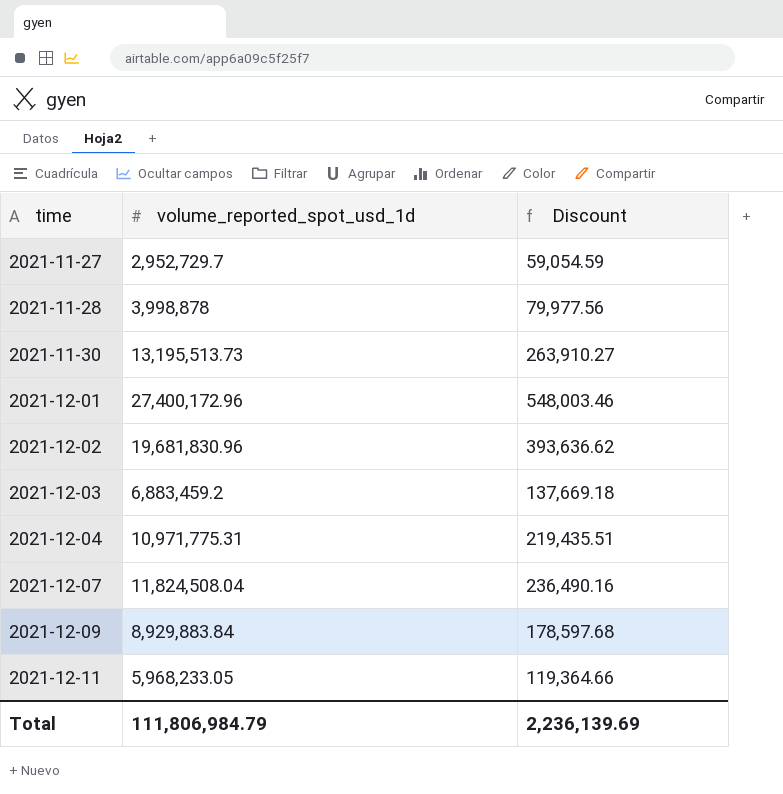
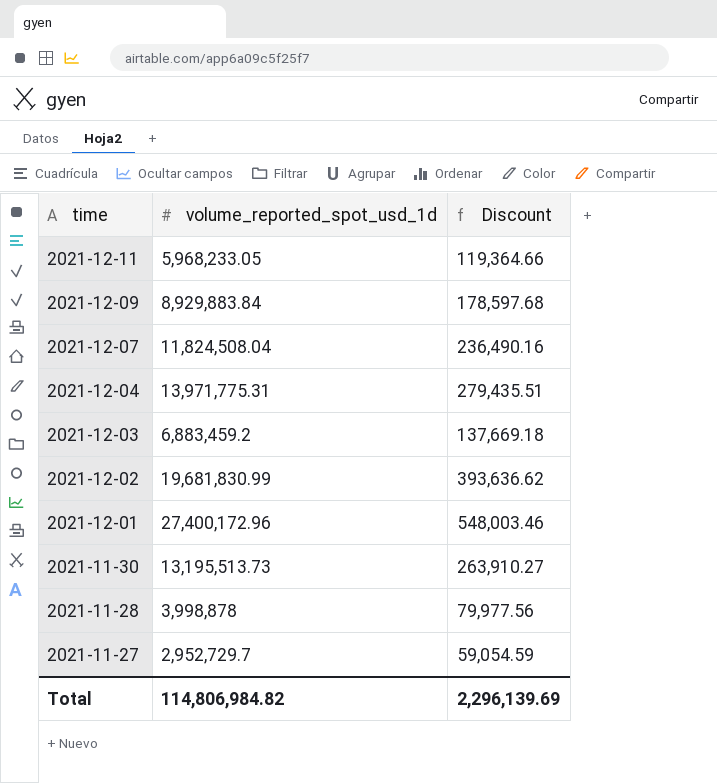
row order: time ascending -> time descending
2021-12-04 | volume_reported_spot_usd_1d: 10,971,775.31 -> 13,971,775.31
2021-12-04 | Discount: 219,435.51 -> 279,435.51
2021-12-02 | volume_reported_spot_usd_1d: 19,681,830.96 -> 19,681,830.99
Total | volume_reported_spot_usd_1d: 111,806,984.79 -> 114,806,984.82
Total | Discount: 2,236,139.69 -> 2,296,139.69

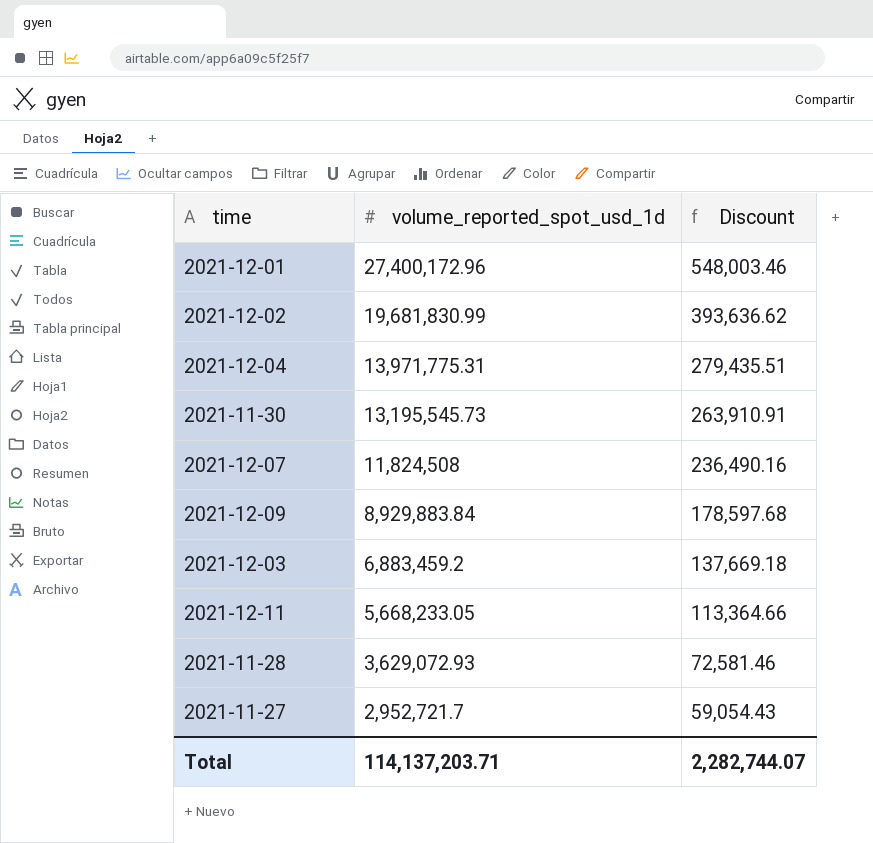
row order: time descending -> volume_reported_spot_usd_1d descending
2021-11-30 | volume_reported_spot_usd_1d: 13,195,513.73 -> 13,195,545.73
2021-11-30 | Discount: 263,910.27 -> 263,910.91
2021-12-07 | volume_reported_spot_usd_1d: 11,824,508.04 -> 11,824,508
2021-12-11 | volume_reported_spot_usd_1d: 5,968,233.05 -> 5,668,233.05
2021-12-11 | Discount: 119,364.66 -> 113,364.66
2021-11-28 | volume_reported_spot_usd_1d: 3,998,878 -> 3,629,072.93
2021-11-28 | Discount: 79,977.56 -> 72,581.46
2021-11-27 | volume_reported_spot_usd_1d: 2,952,729.7 -> 2,952,721.7
2021-11-27 | Discount: 59,054.59 -> 59,054.43
Total | volume_reported_spot_usd_1d: 114,806,984.82 -> 114,137,203.71
Total | Discount: 2,296,139.69 -> 2,282,744.07

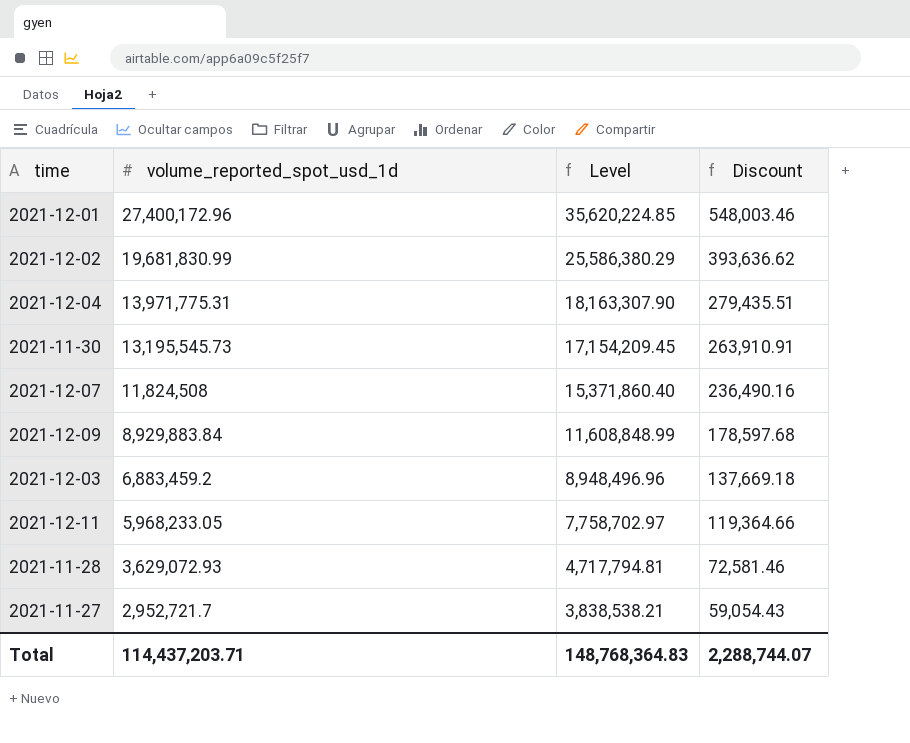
column Level | formula: none -> [volume_reported_spot_usd_1d] * 1.3
2021-12-11 | volume_reported_spot_usd_1d: 5,668,233.05 -> 5,968,233.05
2021-12-11 | Discount: 113,364.66 -> 119,364.66
Total | volume_reported_spot_usd_1d: 114,137,203.71 -> 114,437,203.71
Total | Discount: 2,282,744.07 -> 2,288,744.07

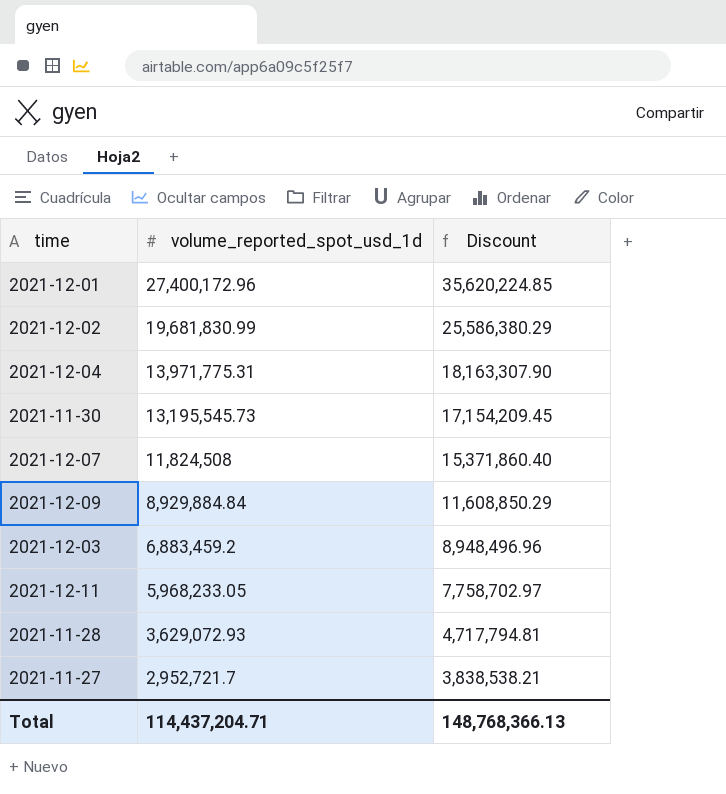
column Level | formula: [volume_reported_spot_usd_1d] * 1.3 -> none
column Discount | formula: [volume_reported_spot_usd_1d] * 0.02 -> [volume_reported_spot_usd_1d] * 1.3
2021-12-09 | volume_reported_spot_usd_1d: 8,929,883.84 -> 8,929,884.84
Total | volume_reported_spot_usd_1d: 114,437,203.71 -> 114,437,204.71
Total | Discount: 2,288,744.07 -> 148,768,366.13

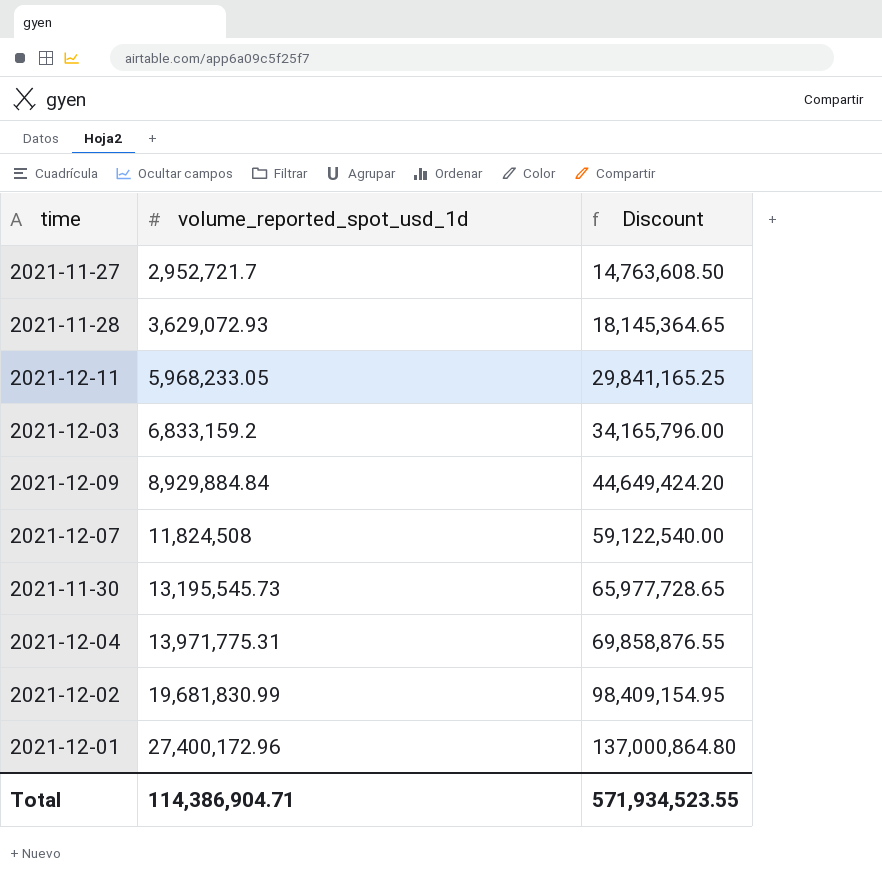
row order: volume_reported_spot_usd_1d descending -> volume_reported_spot_usd_1d ascending
column Discount | formula: [volume_reported_spot_usd_1d] * 1.3 -> [volume_reported_spot_usd_1d] * 5
2021-12-03 | volume_reported_spot_usd_1d: 6,883,459.2 -> 6,833,159.2
Total | volume_reported_spot_usd_1d: 114,437,204.71 -> 114,386,904.71
Total | Discount: 148,768,366.13 -> 571,934,523.55

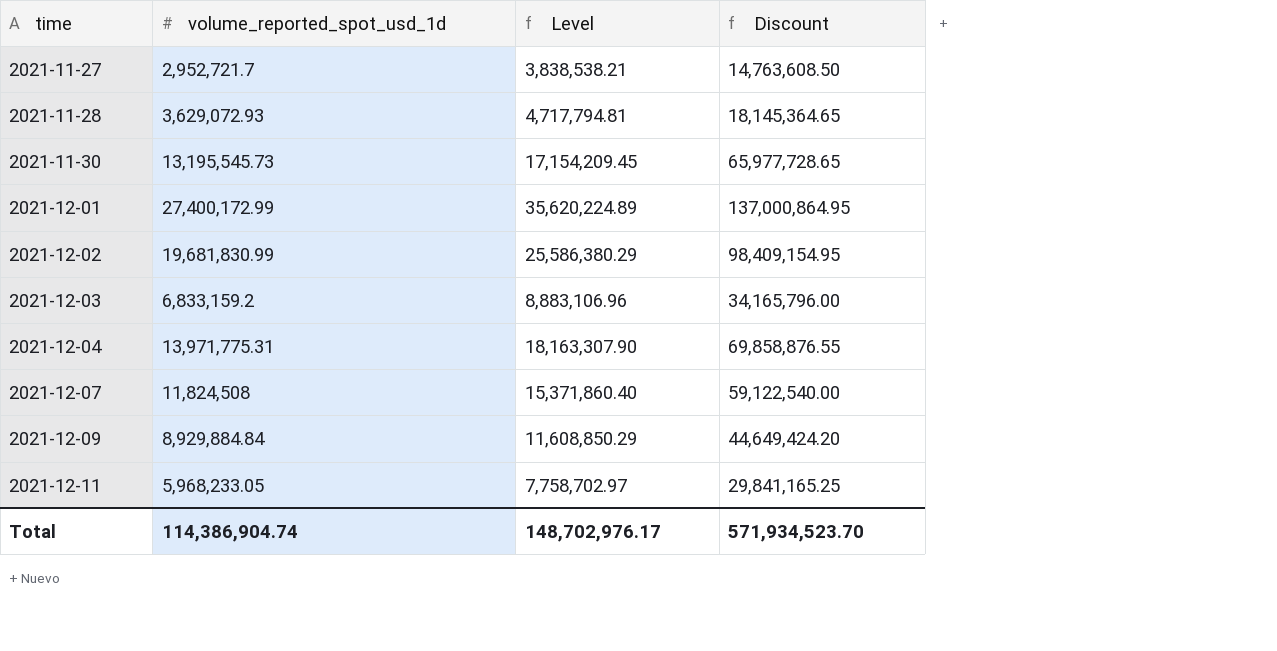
row order: volume_reported_spot_usd_1d ascending -> time ascending
column Level | formula: none -> [volume_reported_spot_usd_1d] * 1.3
2021-12-01 | volume_reported_spot_usd_1d: 27,400,172.96 -> 27,400,172.99
2021-12-01 | Discount: 137,000,864.80 -> 137,000,864.95
Total | volume_reported_spot_usd_1d: 114,386,904.71 -> 114,386,904.74
Total | Discount: 571,934,523.55 -> 571,934,523.70

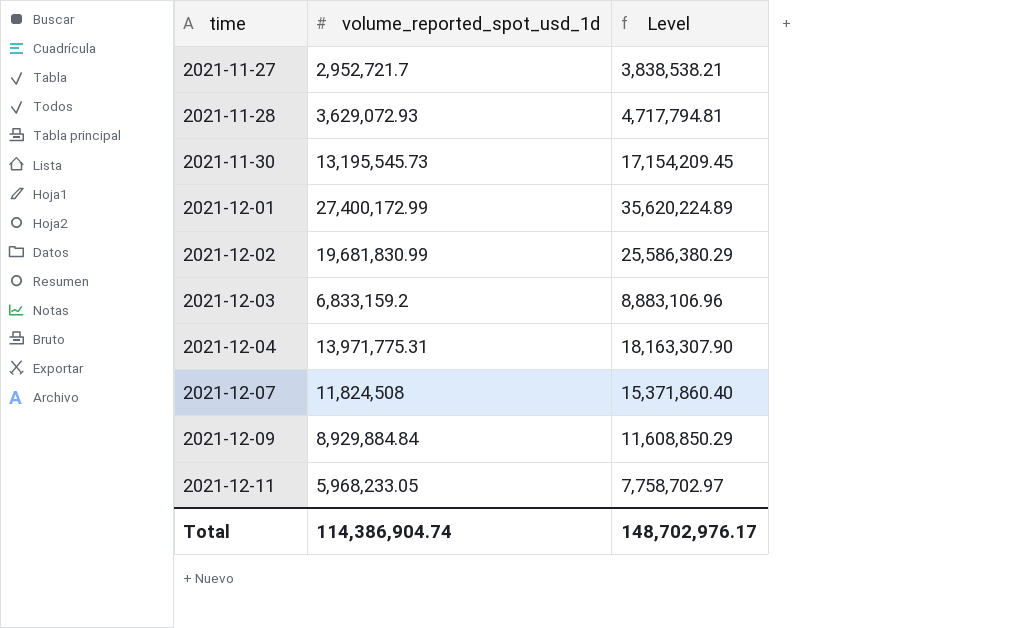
column Discount | formula: [volume_reported_spot_usd_1d] * 5 -> none

